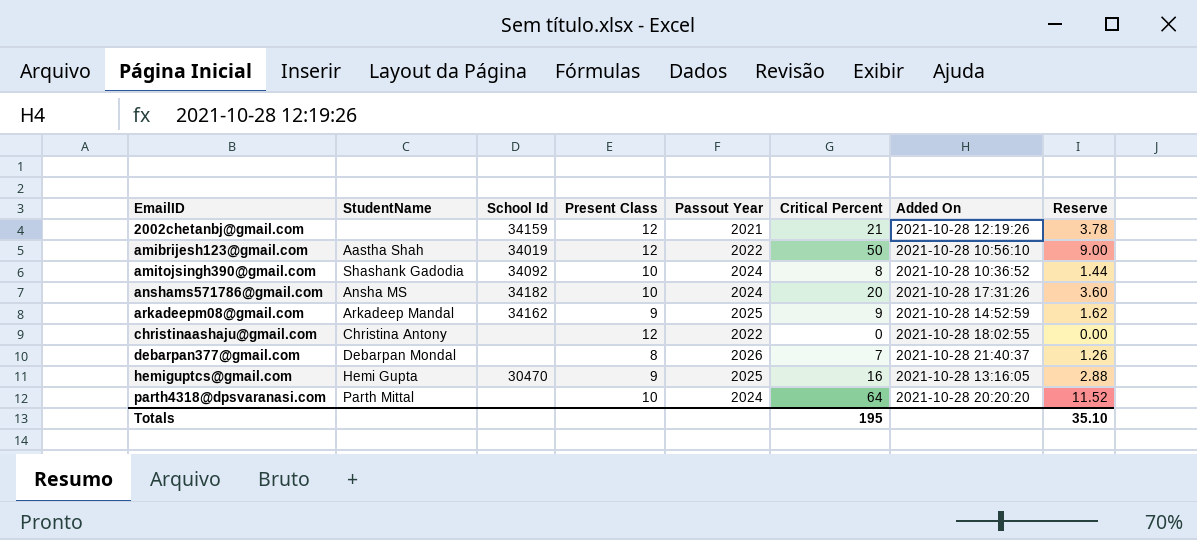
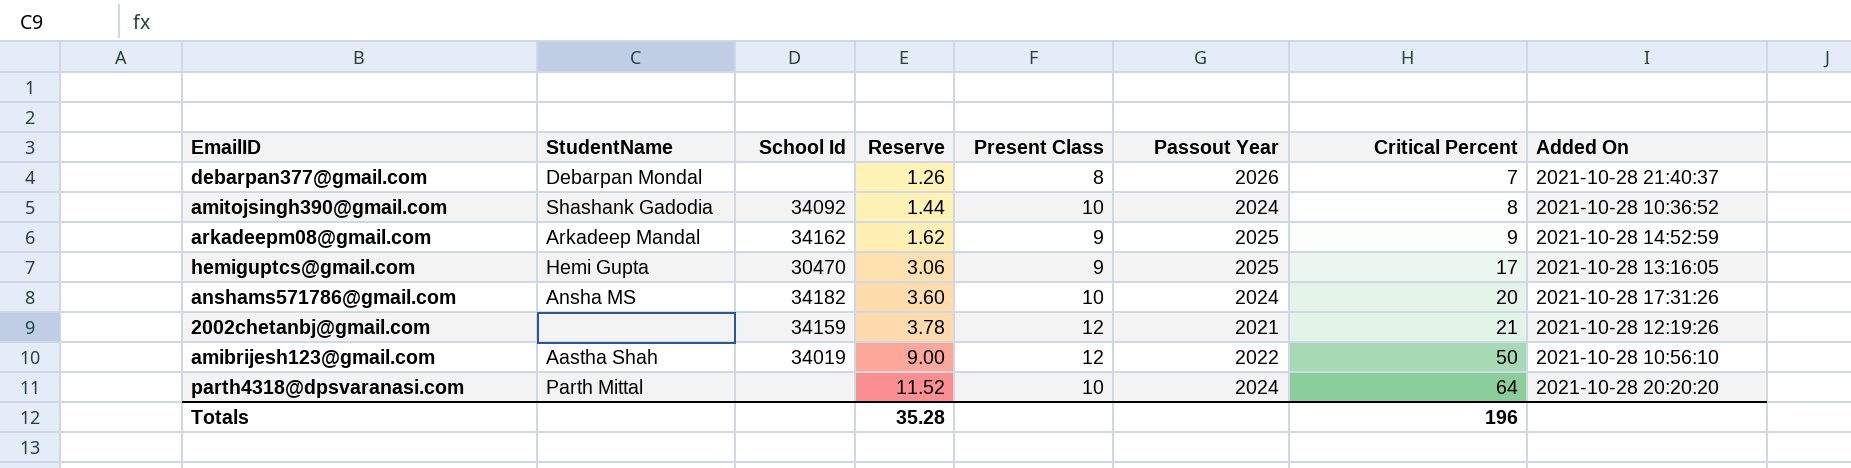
row order: EmailID ascending -> Reserve ascending
column Reserve | position: 8 -> 4
row christinaashaju@gmail.com: Christina Antony | none | 12 | 2022 | 0 | 2021-10-28 18:02:55 | 0.00 -> none
hemiguptcs@gmail.com | Reserve: 2.88 -> 3.06
hemiguptcs@gmail.com | Critical Percent: 16 -> 17
Totals | Reserve: 35.10 -> 35.28
Totals | Critical Percent: 195 -> 196

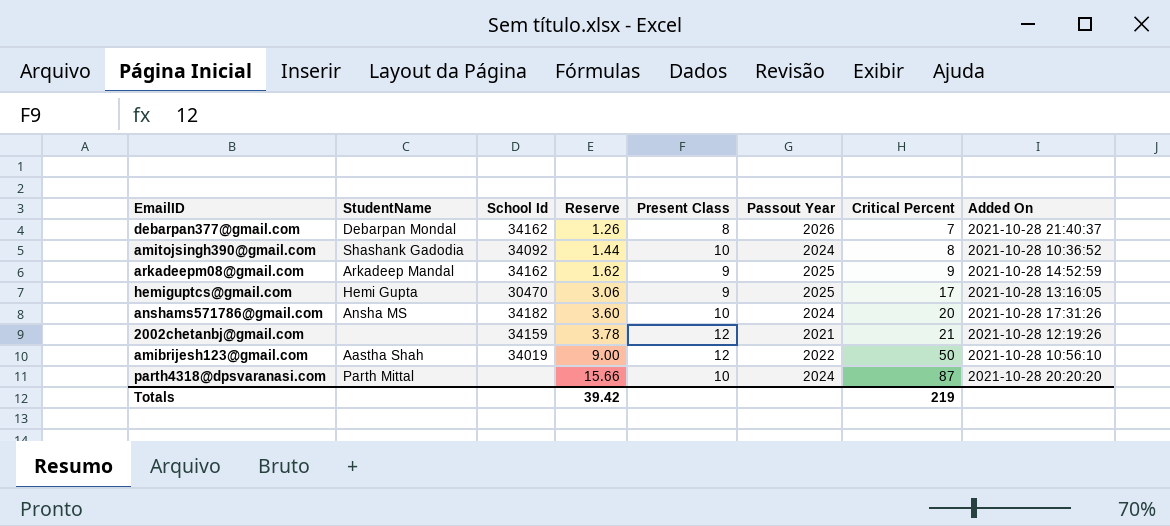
debarpan377@gmail.com | School Id: none -> 34162
parth4318@dpsvaranasi.com | Reserve: 11.52 -> 15.66
parth4318@dpsvaranasi.com | Critical Percent: 64 -> 87
Totals | Reserve: 35.28 -> 39.42
Totals | Critical Percent: 196 -> 219

